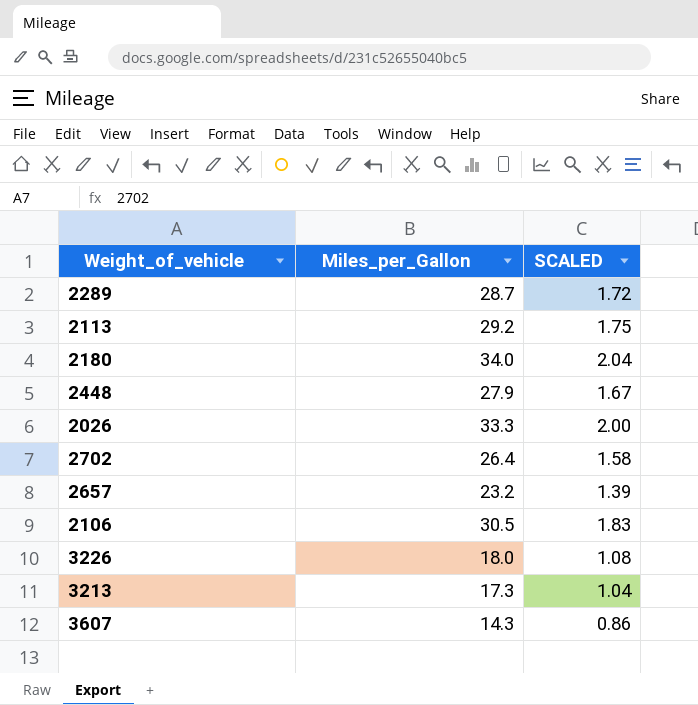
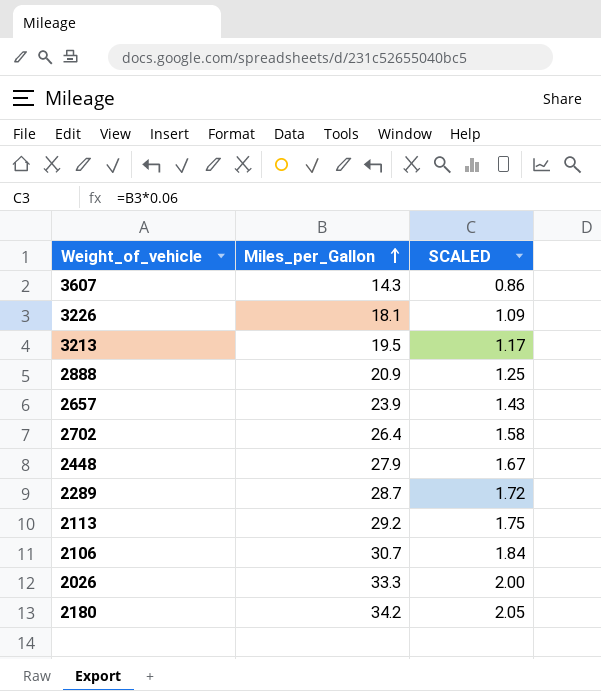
row order: none -> Miles_per_Gallon ascending
3226 | Miles_per_Gallon: 18.0 -> 18.1
3226 | SCALED: 1.08 -> 1.09
3213 | Miles_per_Gallon: 17.3 -> 19.5
3213 | SCALED: 1.04 -> 1.17
row 2888: none -> 20.9 | 1.25
2657 | Miles_per_Gallon: 23.2 -> 23.9
2657 | SCALED: 1.39 -> 1.43
2106 | Miles_per_Gallon: 30.5 -> 30.7
2106 | SCALED: 1.83 -> 1.84
2180 | Miles_per_Gallon: 34.0 -> 34.2
2180 | SCALED: 2.04 -> 2.05

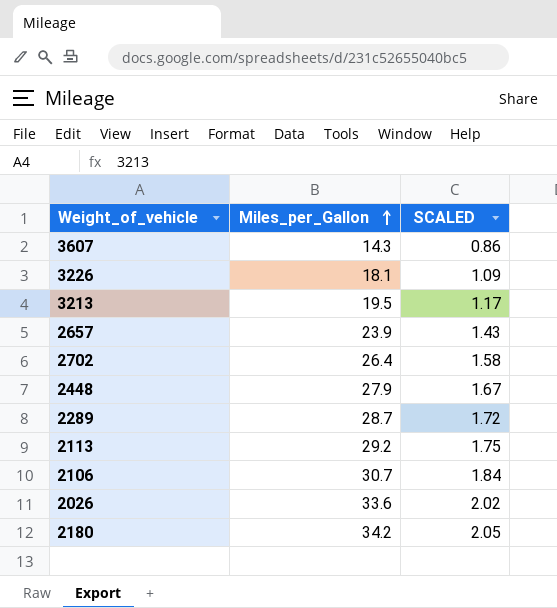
row 2888: 20.9 | 1.25 -> none
2026 | Miles_per_Gallon: 33.3 -> 33.6
2026 | SCALED: 2.00 -> 2.02

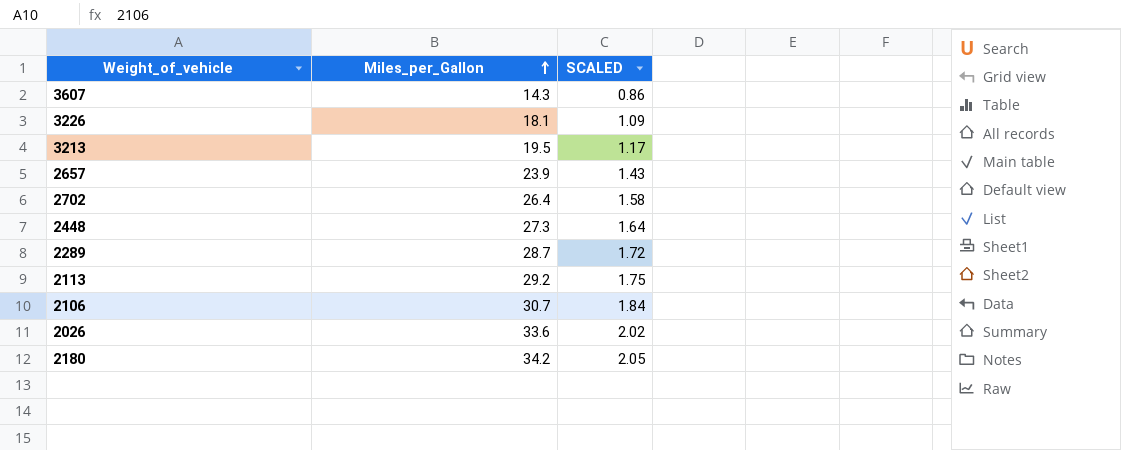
2448 | Miles_per_Gallon: 27.9 -> 27.3
2448 | SCALED: 1.67 -> 1.64

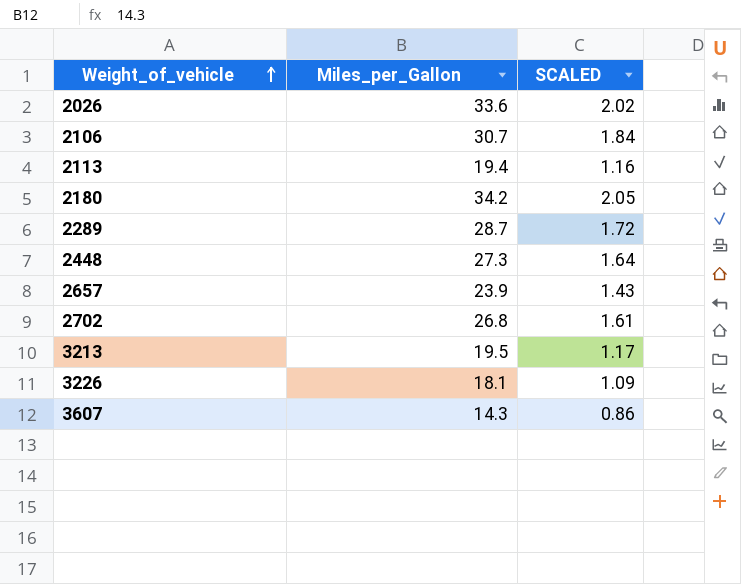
row order: Miles_per_Gallon ascending -> Weight_of_vehicle ascending
2113 | Miles_per_Gallon: 29.2 -> 19.4
2113 | SCALED: 1.75 -> 1.16
2702 | Miles_per_Gallon: 26.4 -> 26.8
2702 | SCALED: 1.58 -> 1.61

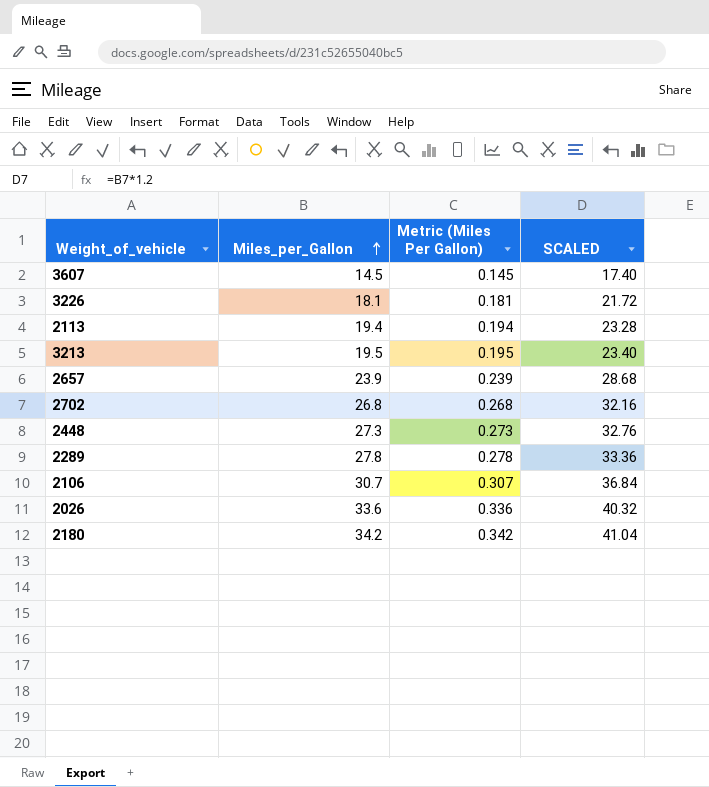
row order: Weight_of_vehicle ascending -> Miles_per_Gallon ascending
column Metric (Miles Per Gallon) | formula: none -> [Miles_per_Gallon] * 0.01
column SCALED | formula: [Miles_per_Gallon] * 0.06 -> [Miles_per_Gallon] * 1.2
3607 | Miles_per_Gallon: 14.3 -> 14.5
2289 | Miles_per_Gallon: 28.7 -> 27.8

